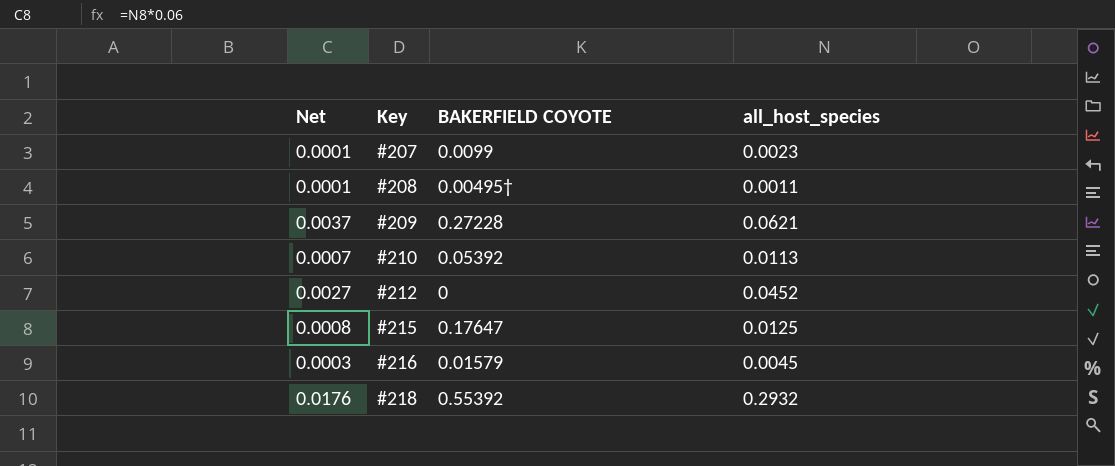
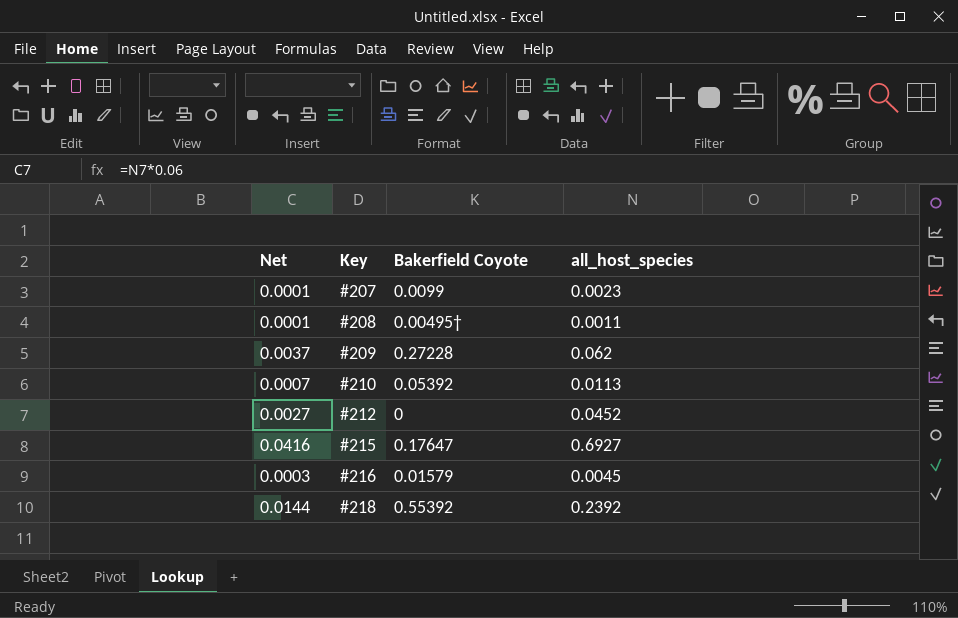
column name: BAKERFIELD COYOTE -> Bakerfield Coyote
#209 | all_host_species: 0.0621 -> 0.062
#215 | Net: 0.0008 -> 0.0416
#215 | all_host_species: 0.0125 -> 0.6927
#218 | Net: 0.0176 -> 0.0144
#218 | all_host_species: 0.2932 -> 0.2392

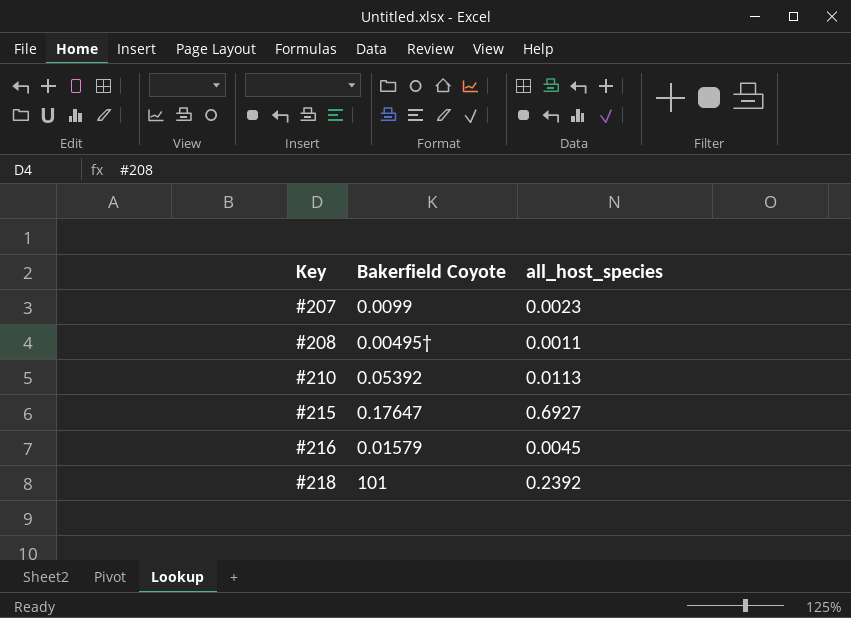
column Net | formula: [all_host_species] * 0.06 -> none
row #209: 0.0037 | 0.27228 | 0.062 -> none
row #212: 0.0027 | 0 | 0.0452 -> none
#218 | Bakerfield Coyote: 0.55392 -> 101

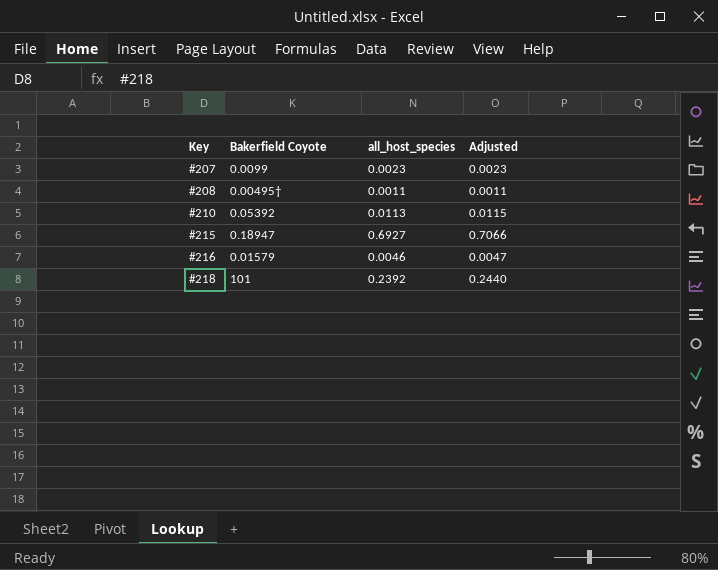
column Adjusted | formula: none -> [all_host_species] * 1.02
#215 | Bakerfield Coyote: 0.17647 -> 0.18947
#216 | all_host_species: 0.0045 -> 0.0046

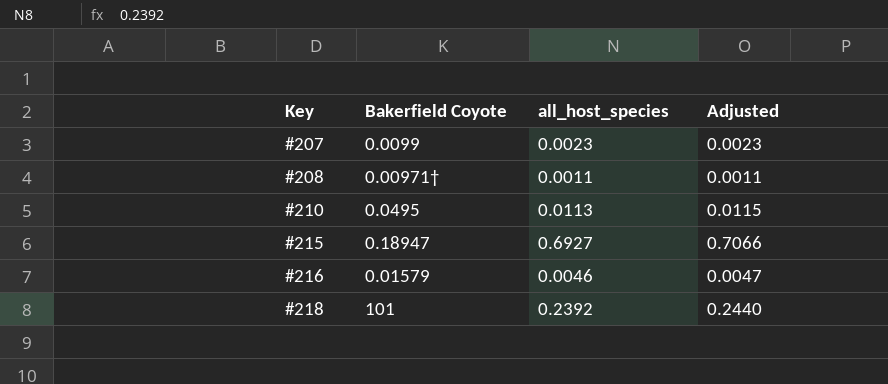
#208 | Bakerfield Coyote: 0.00495† -> 0.00971†
#210 | Bakerfield Coyote: 0.05392 -> 0.0495

